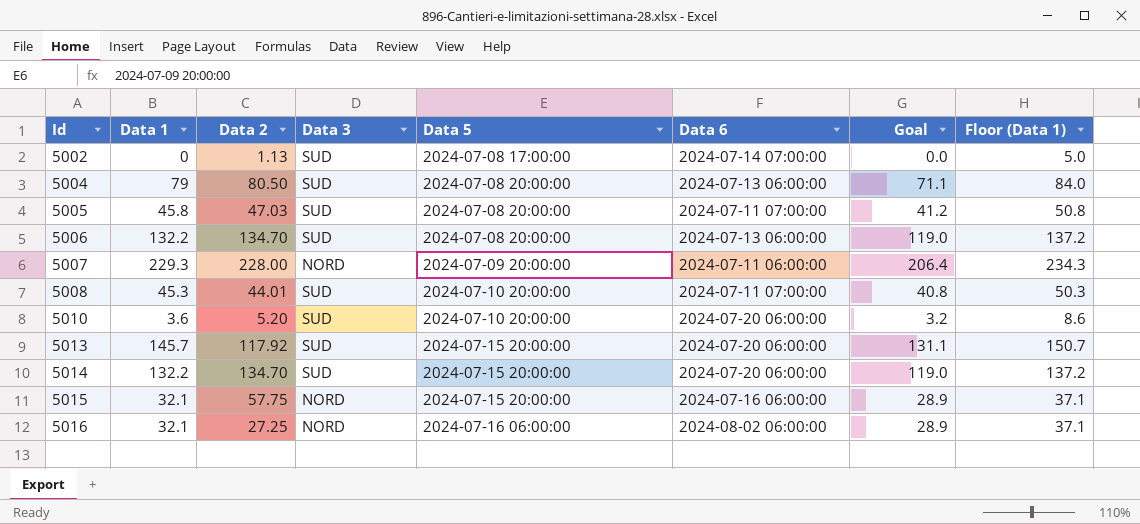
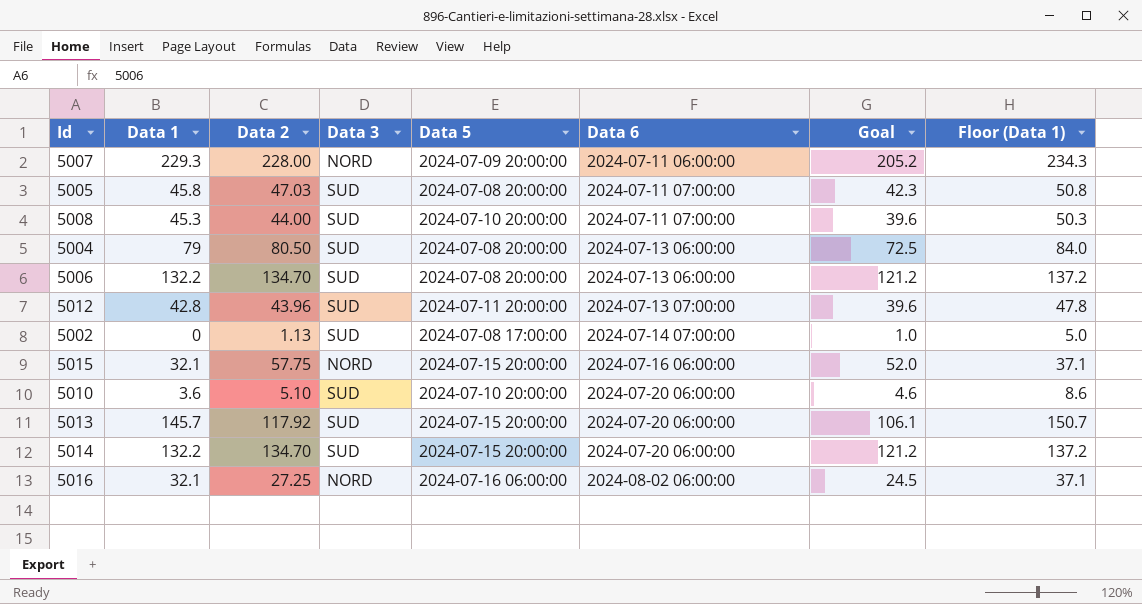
row order: Id ascending -> Data 6 ascending
column Goal | formula: [Data 1] * 0.9 -> [Data 2] * 0.9
5008 | Data 2: 44.01 -> 44.00
row 5012: none -> 42.8 | 43.96 | SUD | 2024-07-11 20:00:00 | 2024-07-13 07:00:00 | 39.6 | 47.8
5010 | Data 2: 5.20 -> 5.10

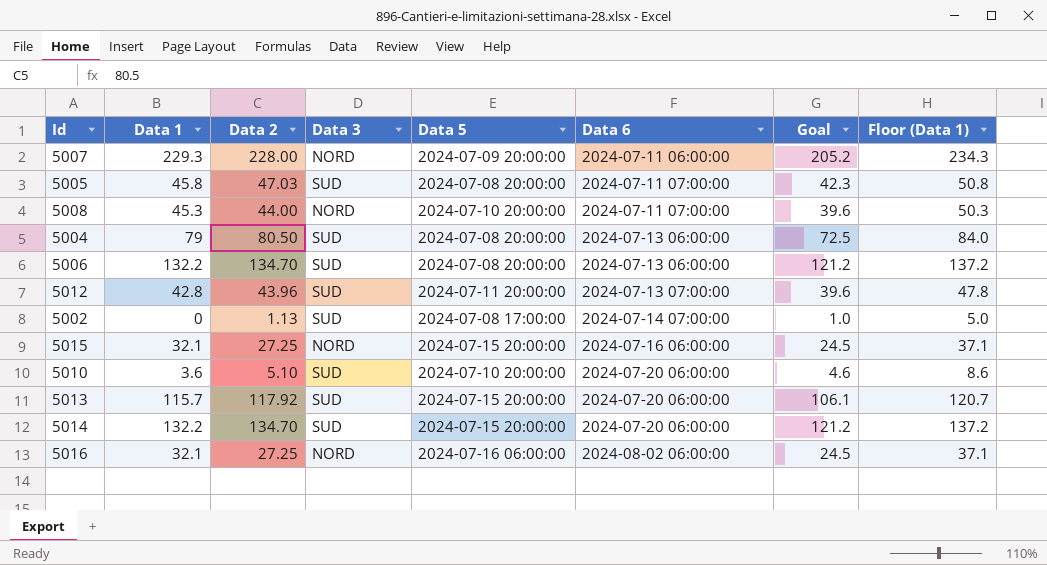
5008 | Data 3: SUD -> NORD
5015 | Data 2: 57.75 -> 27.25
5015 | Goal: 52.0 -> 24.5
5013 | Data 1: 145.7 -> 115.7
5013 | Floor (Data 1): 150.7 -> 120.7

